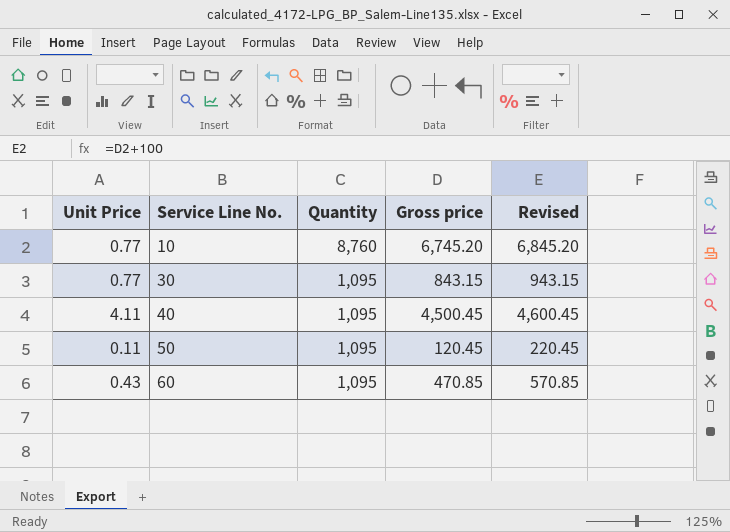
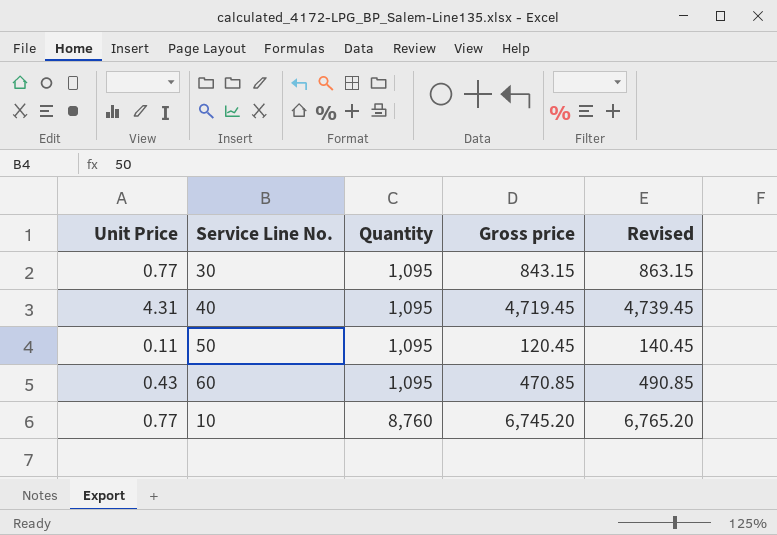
row order: Service Line No. ascending -> Quantity ascending
column Revised | formula: [Gross price] + 100 -> [Gross price] + 20
40 | Unit Price: 4.11 -> 4.31
40 | Gross price: 4,500.45 -> 4,719.45

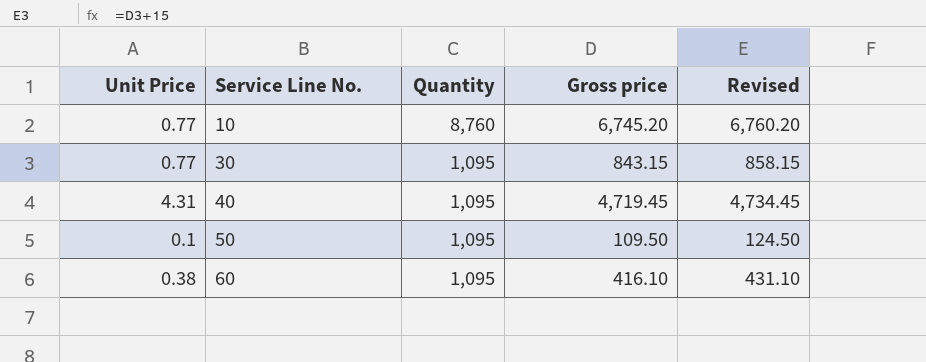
row order: Quantity ascending -> Service Line No. ascending
column Revised | formula: [Gross price] + 20 -> [Gross price] + 15
50 | Unit Price: 0.11 -> 0.1
50 | Gross price: 120.45 -> 109.50
60 | Unit Price: 0.43 -> 0.38
60 | Gross price: 470.85 -> 416.10

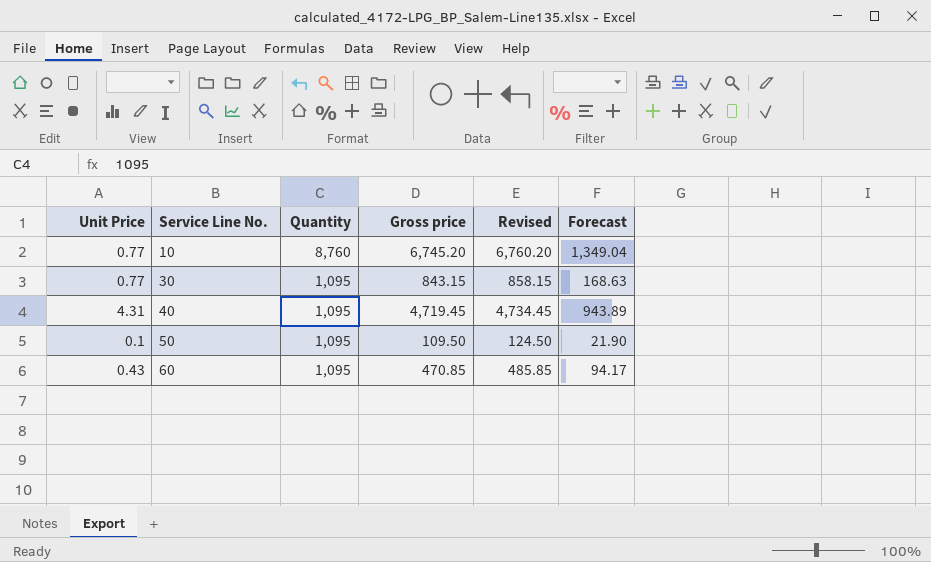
column Forecast | formula: none -> [Gross price] * 0.2
60 | Unit Price: 0.38 -> 0.43
60 | Gross price: 416.10 -> 470.85
60 | Revised: 431.10 -> 485.85

